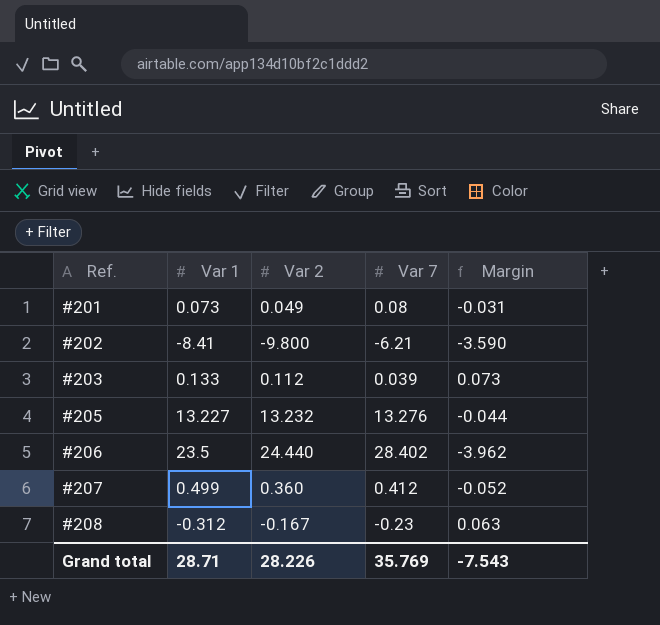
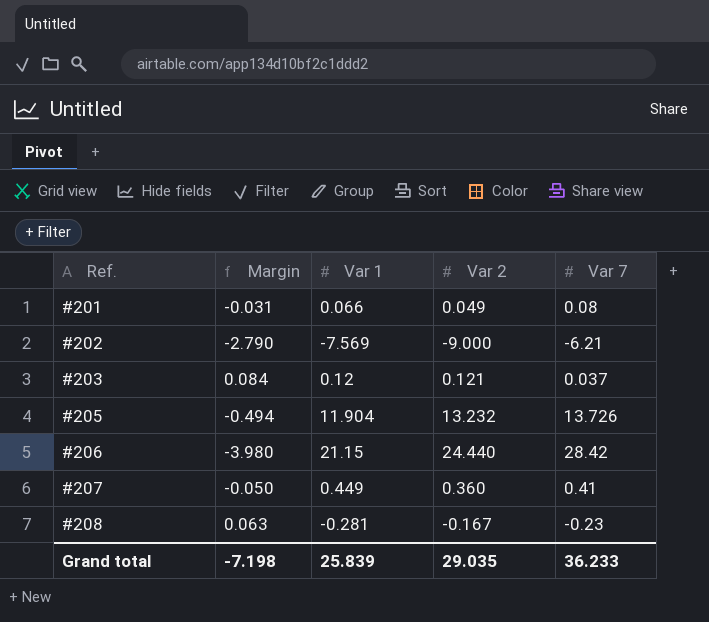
column Margin | position: 5 -> 2
#201 | Var 1: 0.073 -> 0.066
#202 | Margin: -3.590 -> -2.790
#202 | Var 1: -8.41 -> -7.569
#202 | Var 2: -9.800 -> -9.000
#203 | Margin: 0.073 -> 0.084
#203 | Var 1: 0.133 -> 0.12
#203 | Var 2: 0.112 -> 0.121
#203 | Var 7: 0.039 -> 0.037
#205 | Margin: -0.044 -> -0.494
#205 | Var 1: 13.227 -> 11.904
#205 | Var 7: 13.276 -> 13.726
#206 | Margin: -3.962 -> -3.980
#206 | Var 1: 23.5 -> 21.15
#206 | Var 7: 28.402 -> 28.42
#207 | Margin: -0.052 -> -0.050
#207 | Var 1: 0.499 -> 0.449
#207 | Var 7: 0.412 -> 0.41
#208 | Var 1: -0.312 -> -0.281
Grand total | Margin: -7.543 -> -7.198
Grand total | Var 1: 28.71 -> 25.839
Grand total | Var 2: 28.226 -> 29.035
Grand total | Var 7: 35.769 -> 36.233

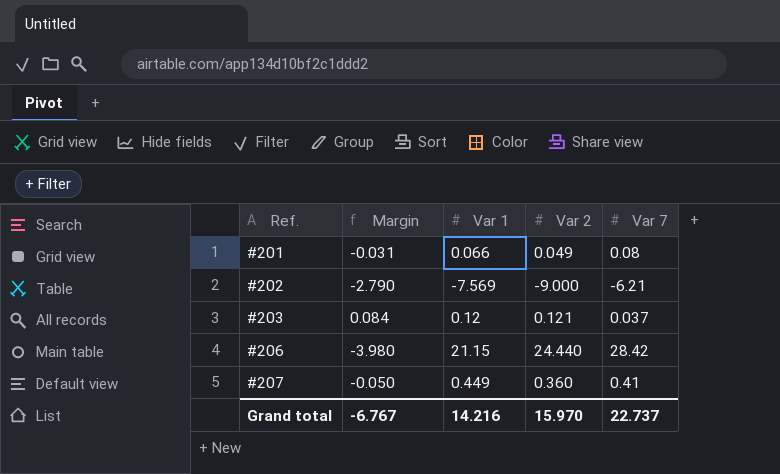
row #205: -0.494 | 11.904 | 13.232 | 13.726 -> none
row #208: 0.063 | -0.281 | -0.167 | -0.23 -> none
Grand total | Margin: -7.198 -> -6.767
Grand total | Var 1: 25.839 -> 14.216
Grand total | Var 2: 29.035 -> 15.970
Grand total | Var 7: 36.233 -> 22.737

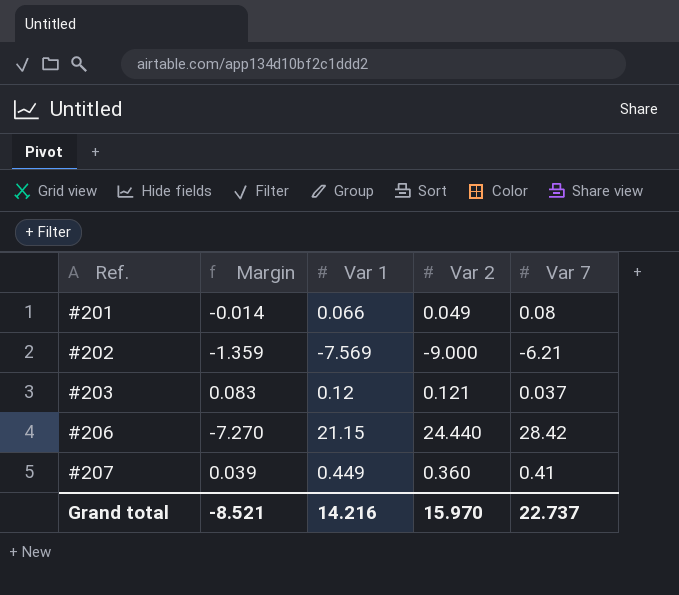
column Margin | formula: [Var 2] - [Var 7] -> [Var 1] - [Var 7]
Grand total | Margin: -6.767 -> -8.521

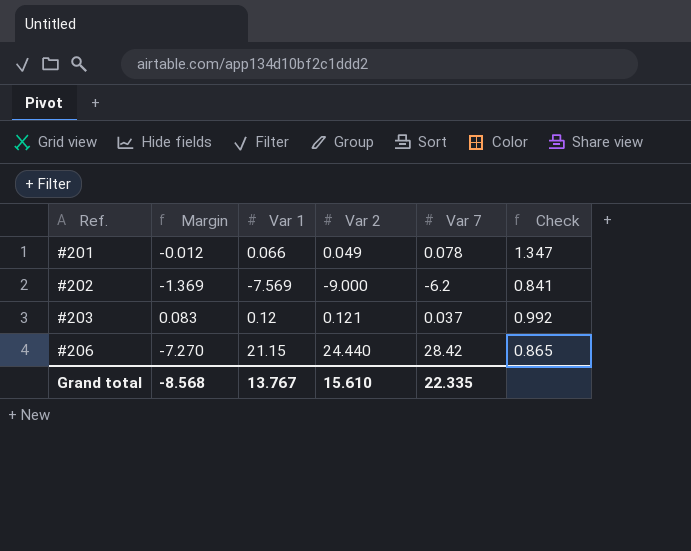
column Check | formula: none -> [Var 1] / [Var 2]
row #207: 0.039 | 0.449 | 0.360 | 0.41 -> none
#201 | Margin: -0.014 -> -0.012
#201 | Var 7: 0.08 -> 0.078
#202 | Margin: -1.359 -> -1.369
#202 | Var 7: -6.21 -> -6.2
Grand total | Margin: -8.521 -> -8.568
Grand total | Var 1: 14.216 -> 13.767
Grand total | Var 2: 15.970 -> 15.610
Grand total | Var 7: 22.737 -> 22.335

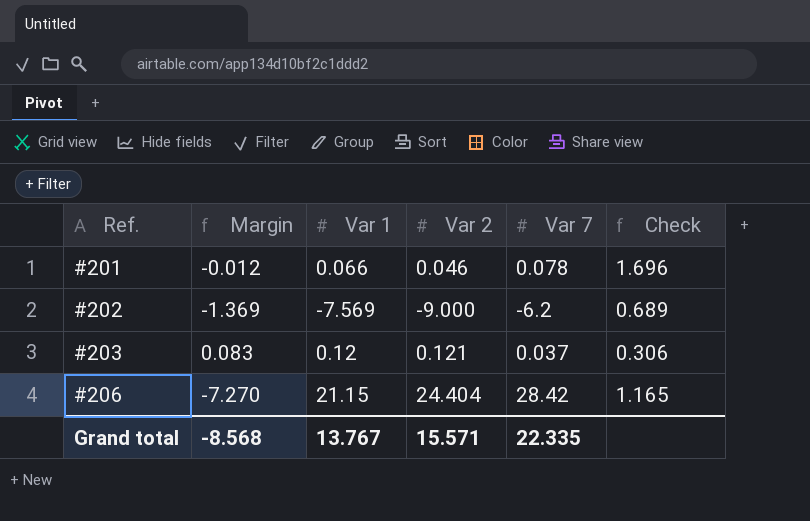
column Check | formula: [Var 1] / [Var 2] -> [Var 7] / [Var 2]
#201 | Var 2: 0.049 -> 0.046
#206 | Var 2: 24.440 -> 24.404
Grand total | Var 2: 15.610 -> 15.571

